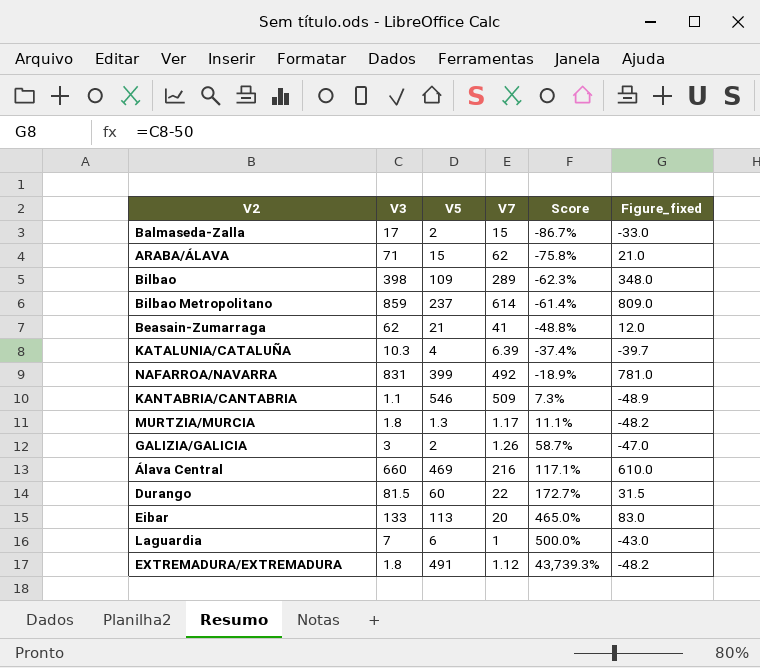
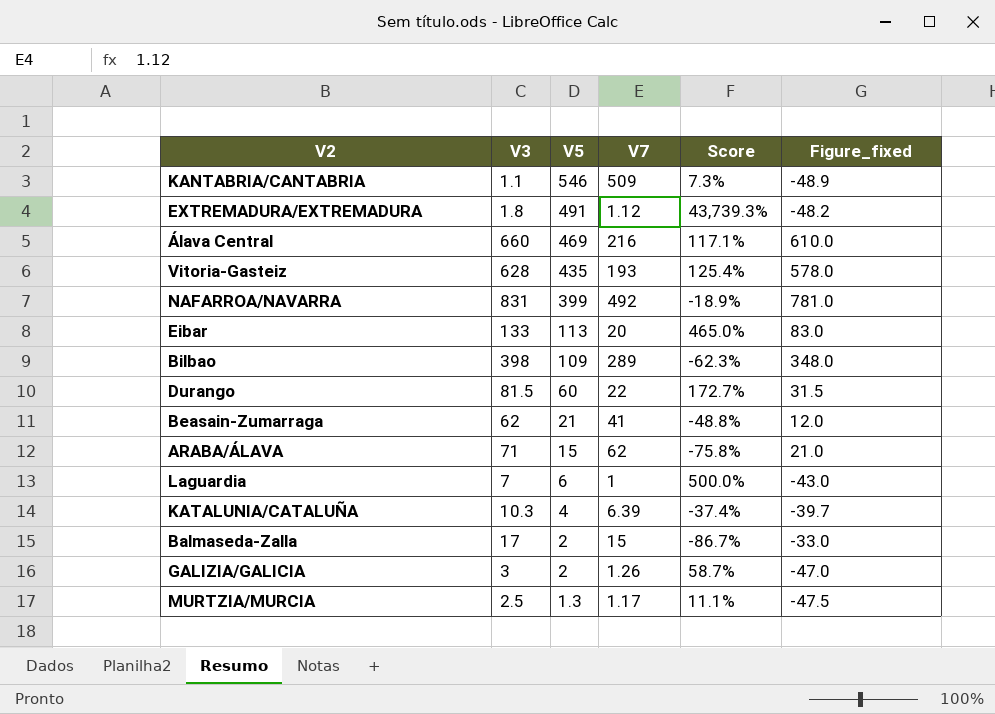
row order: Score ascending -> V5 descending
row Bilbao Metropolitano: 859 | 237 | 614 | -61.4% | 809.0 -> none
row Vitoria-Gasteiz: none -> 628 | 435 | 193 | 125.4% | 578.0
MURTZIA/MURCIA | V3: 1.8 -> 2.5
MURTZIA/MURCIA | Figure_fixed: -48.2 -> -47.5

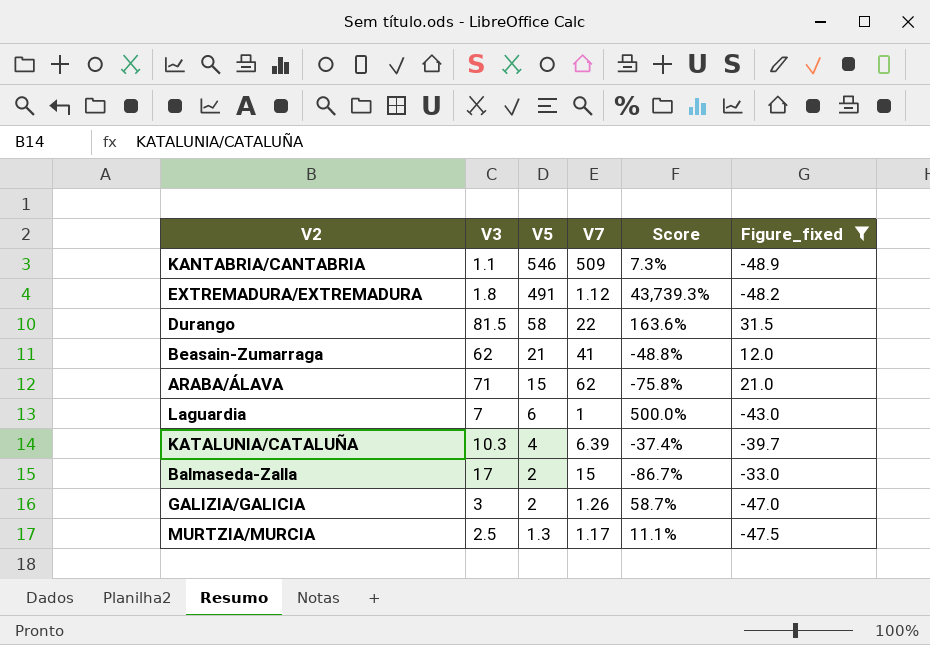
filter: none -> Figure_fixed <= 31.5
Durango | V5: 60 -> 58
Durango | Score: 172.7% -> 163.6%

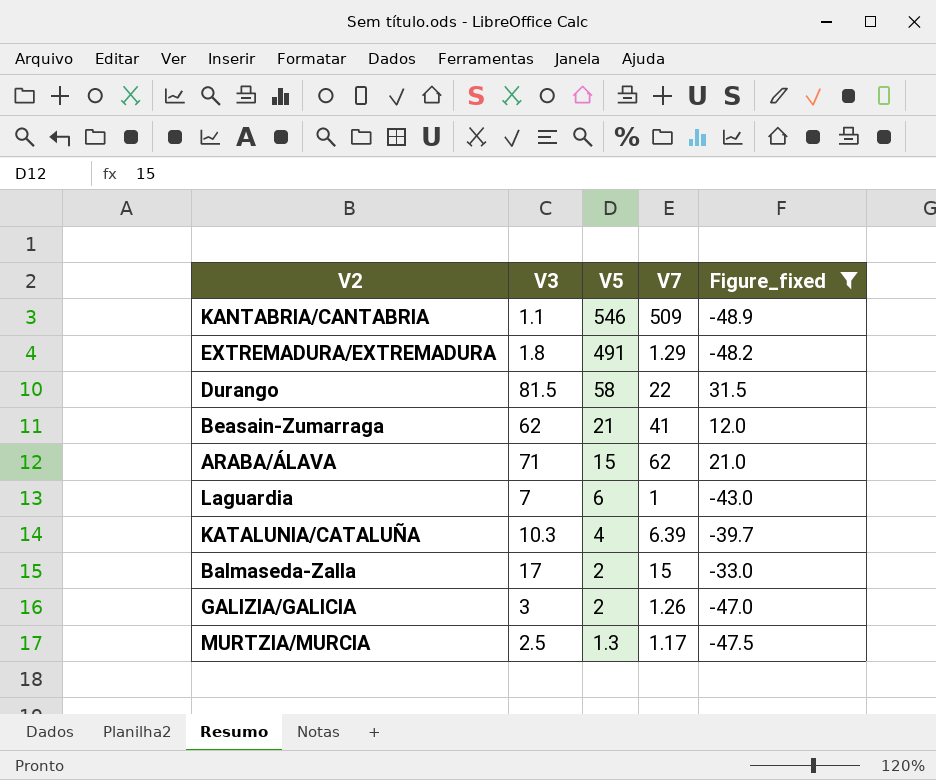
column Score | formula: ([V5] - [V7]) / [V7] -> none
EXTREMADURA/EXTREMADURA | V7: 1.12 -> 1.29

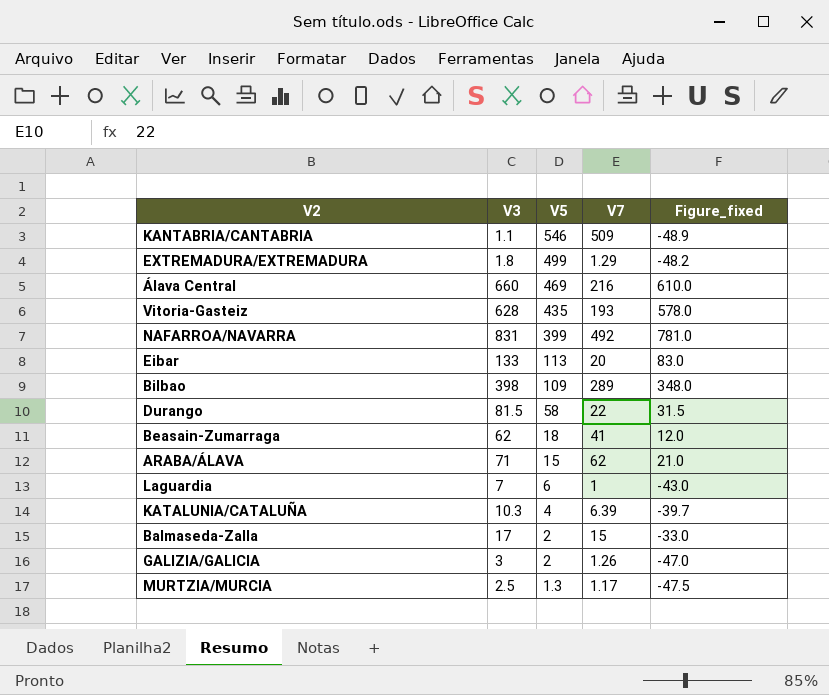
filter: Figure_fixed <= 31.5 -> none
EXTREMADURA/EXTREMADURA | V5: 491 -> 499
Beasain-Zumarraga | V5: 21 -> 18

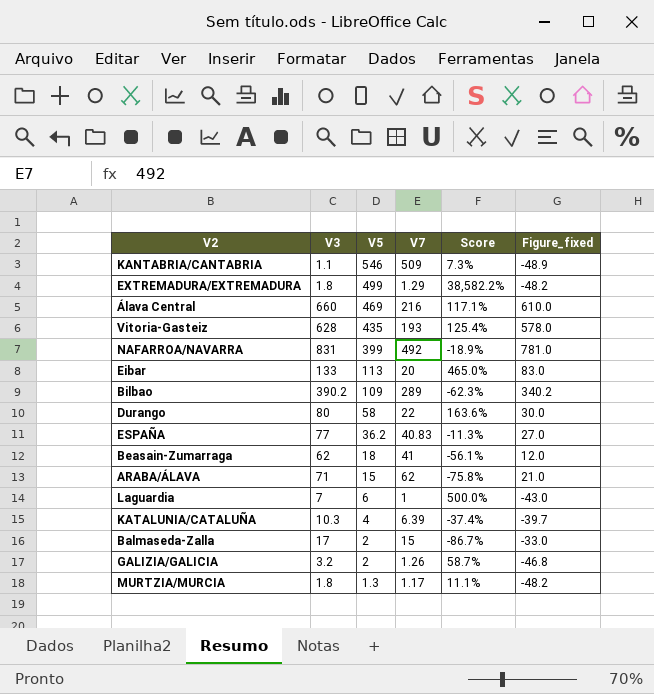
column Score | formula: none -> ([V5] - [V7]) / [V7]
Bilbao | V3: 398 -> 390.2
Bilbao | Figure_fixed: 348.0 -> 340.2
Durango | V3: 81.5 -> 80
Durango | Figure_fixed: 31.5 -> 30.0
row ESPAÑA: none -> 77 | 36.2 | 40.83 | -11.3% | 27.0
GALIZIA/GALICIA | V3: 3 -> 3.2
GALIZIA/GALICIA | Figure_fixed: -47.0 -> -46.8
MURTZIA/MURCIA | V3: 2.5 -> 1.8
MURTZIA/MURCIA | Figure_fixed: -47.5 -> -48.2

